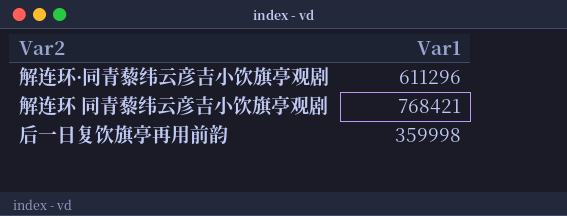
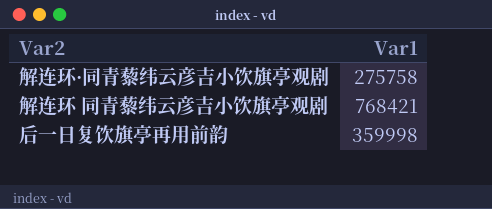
解连环·同青藜纬云彦吉小饮旗亭观剧 | Var1: 611296 -> 275758

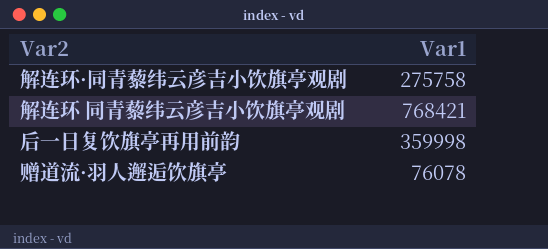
row 赠道流·羽人邂逅饮旗亭: none -> 76078

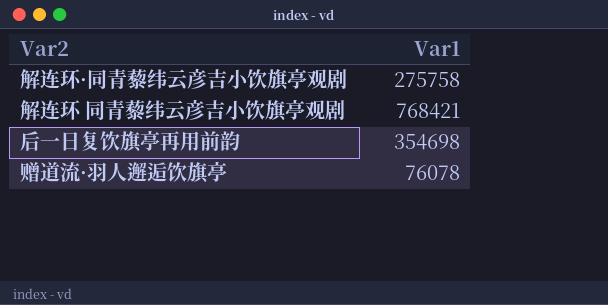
后一日复饮旗亭再用前韵 | Var1: 359998 -> 354698

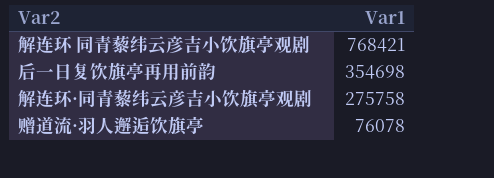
row order: none -> Var1 descending

